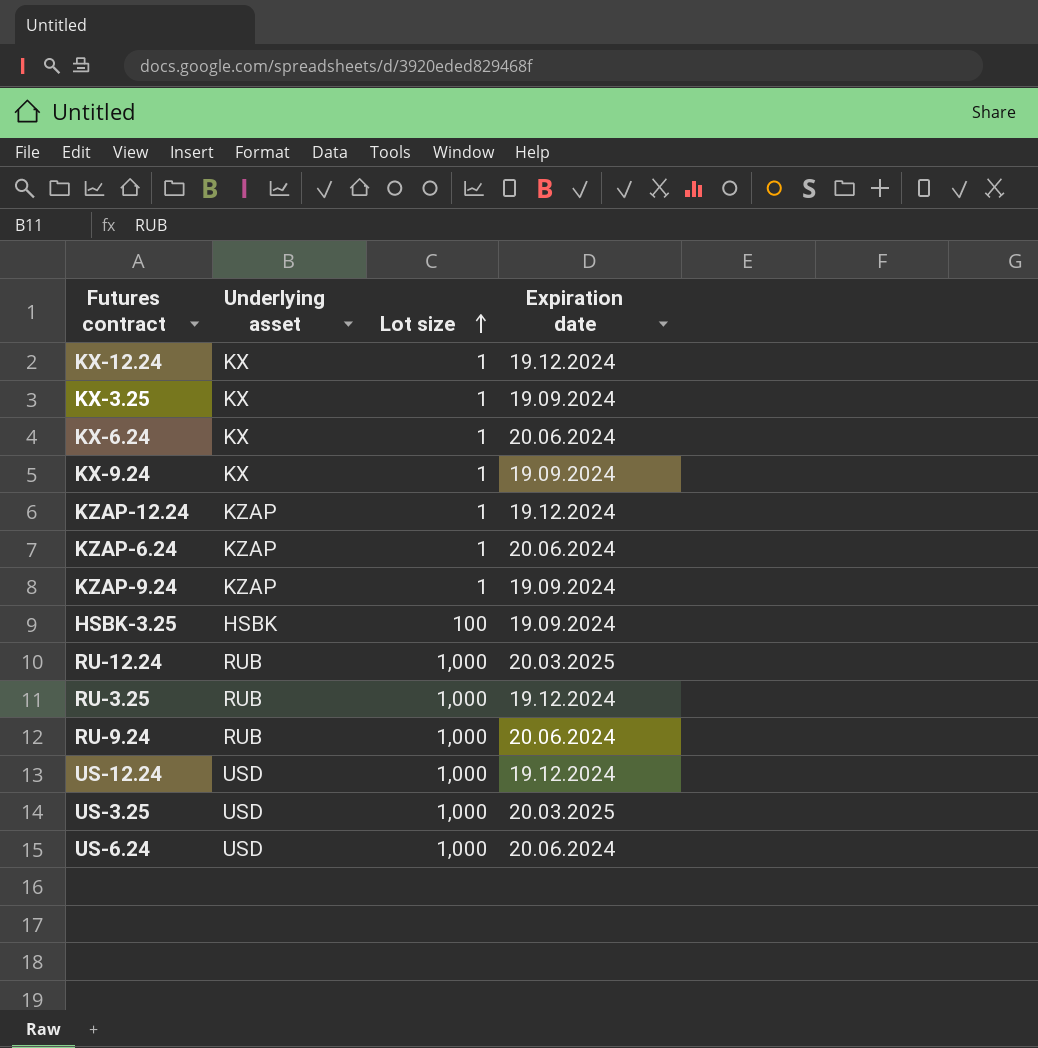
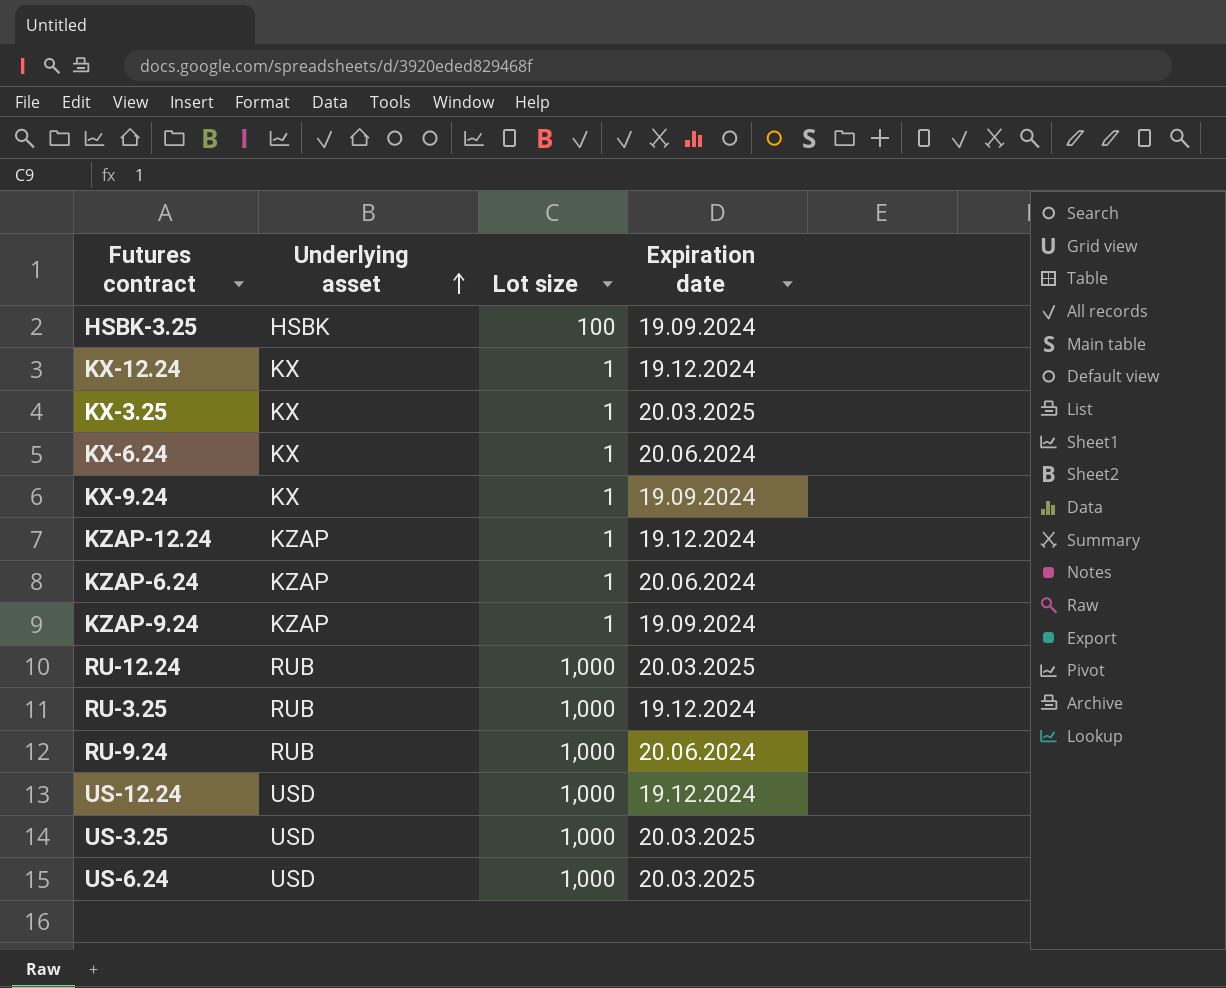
row order: Lot size ascending -> Underlying asset ascending
KX-3.25 | Expiration date: 19.09.2024 -> 20.03.2025
US-6.24 | Expiration date: 20.06.2024 -> 20.03.2025

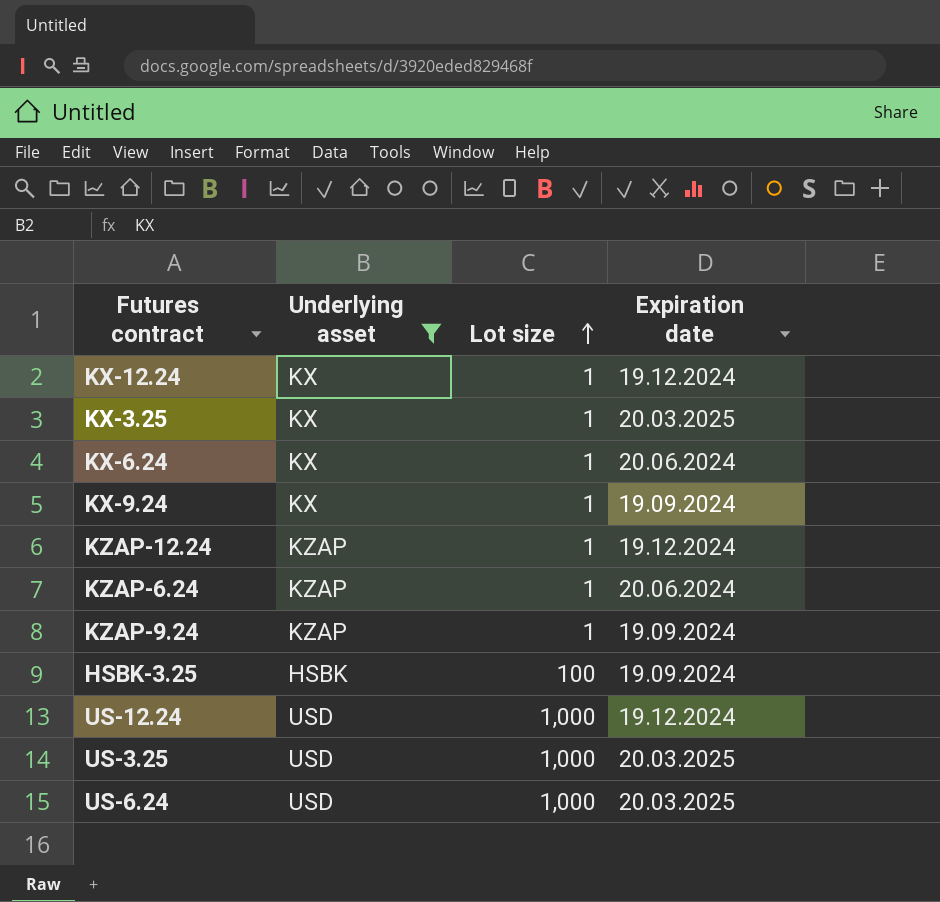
filter: none -> Underlying asset != RUB
row order: Underlying asset ascending -> Lot size ascending

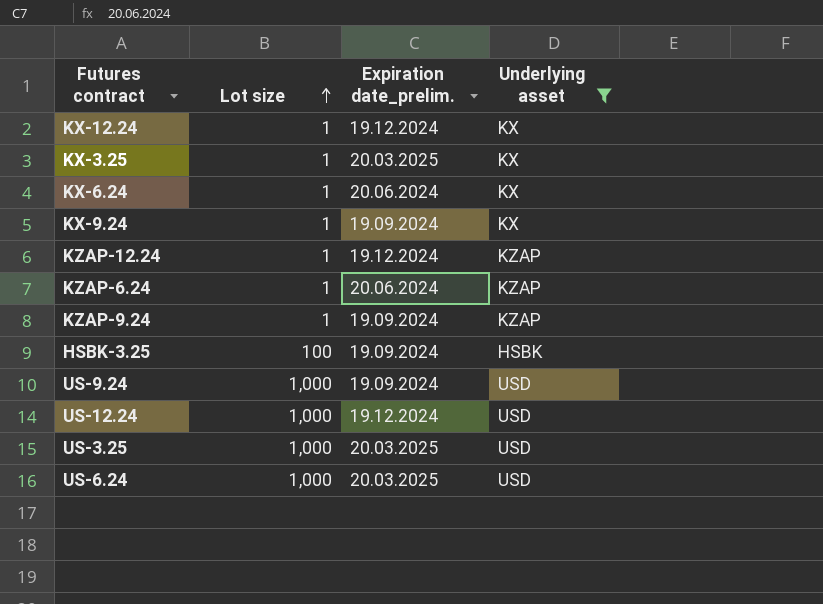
column name: Expiration date -> Expiration date_prelim.
column Underlying asset | position: 2 -> 4
row US-9.24: none -> 1,000 | 19.09.2024 | USD

